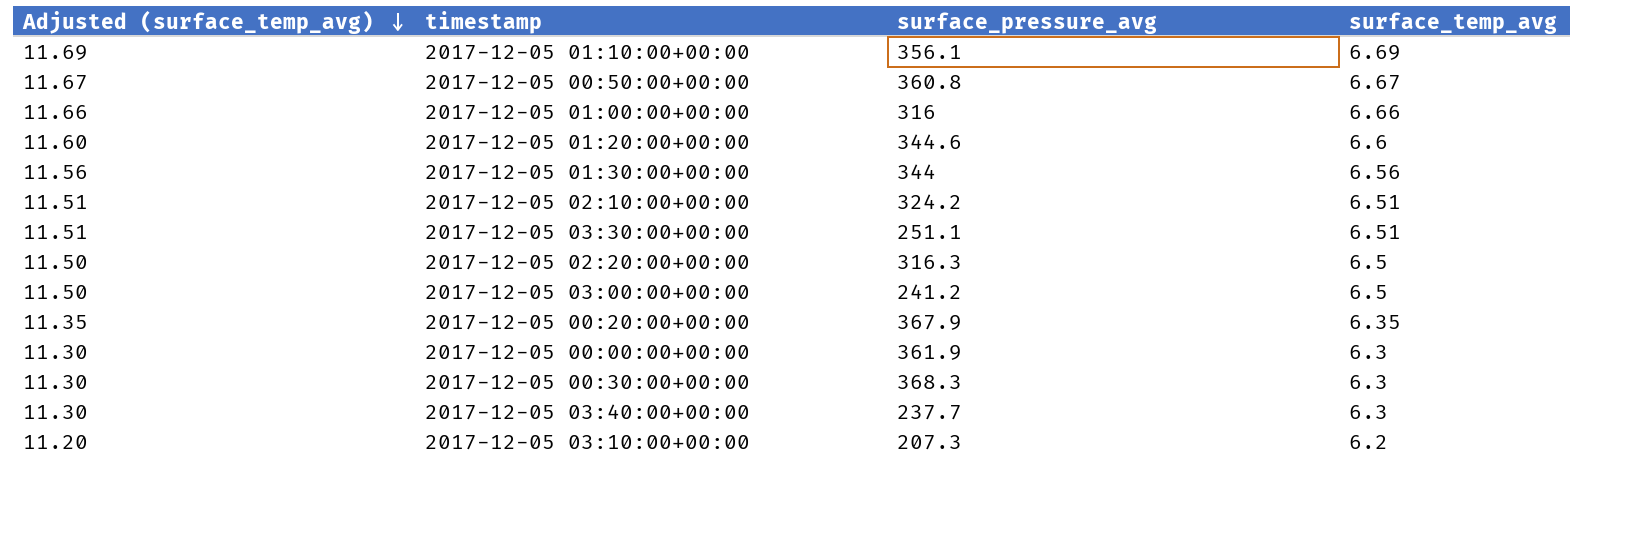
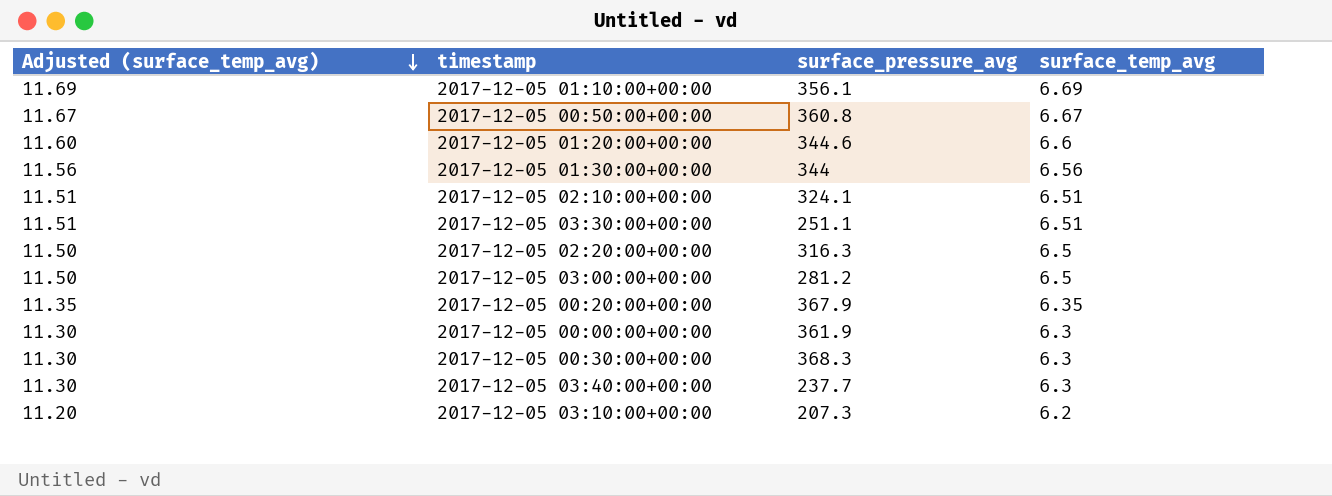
row 2017-12-05 01:00:00+00:00: 11.66 | 316 | 6.66 -> none
2017-12-05 02:10:00+00:00 | surface_pressure_avg: 324.2 -> 324.1
2017-12-05 03:00:00+00:00 | surface_pressure_avg: 241.2 -> 281.2

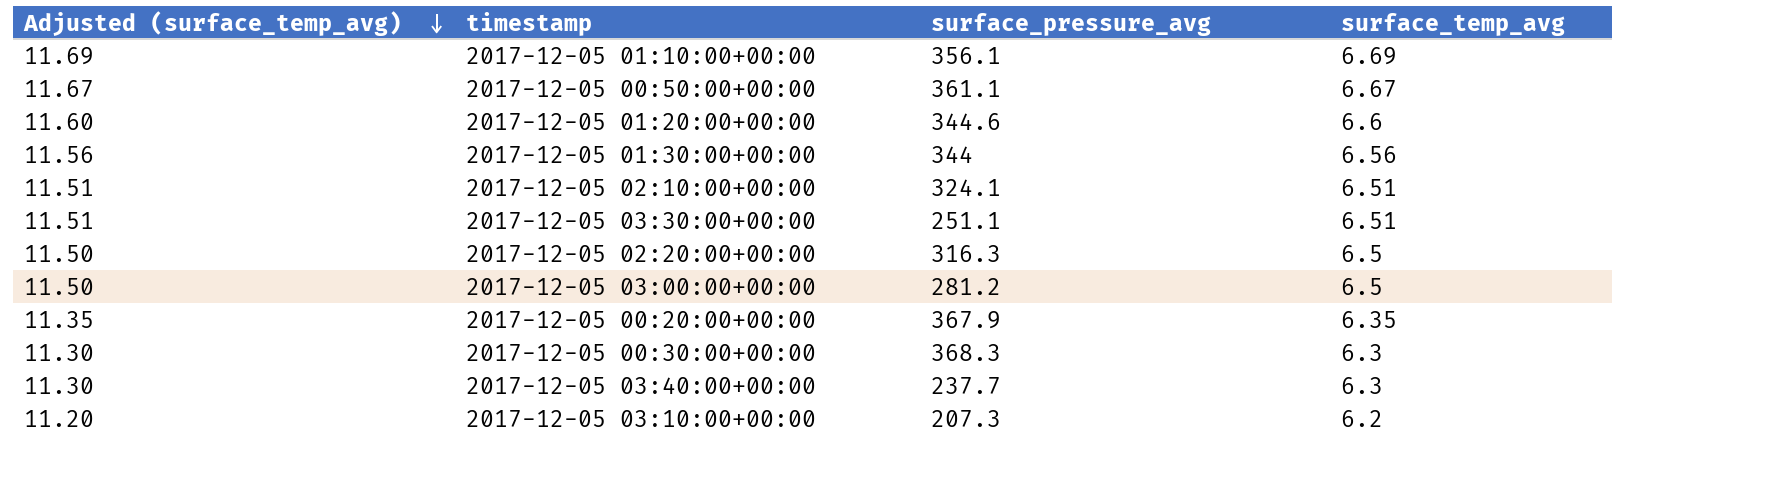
row 2017-12-05 00:00:00+00:00: 11.30 | 361.9 | 6.3 -> none
2017-12-05 00:50:00+00:00 | surface_pressure_avg: 360.8 -> 361.1

